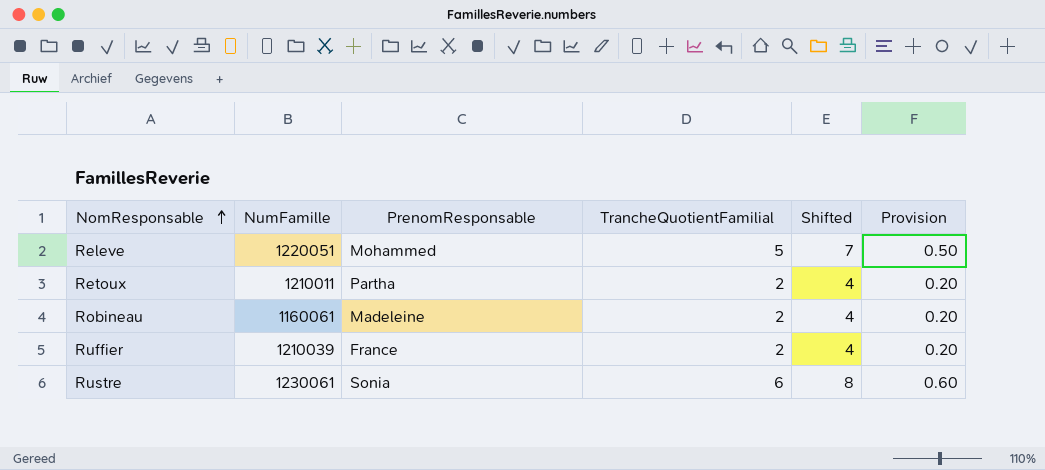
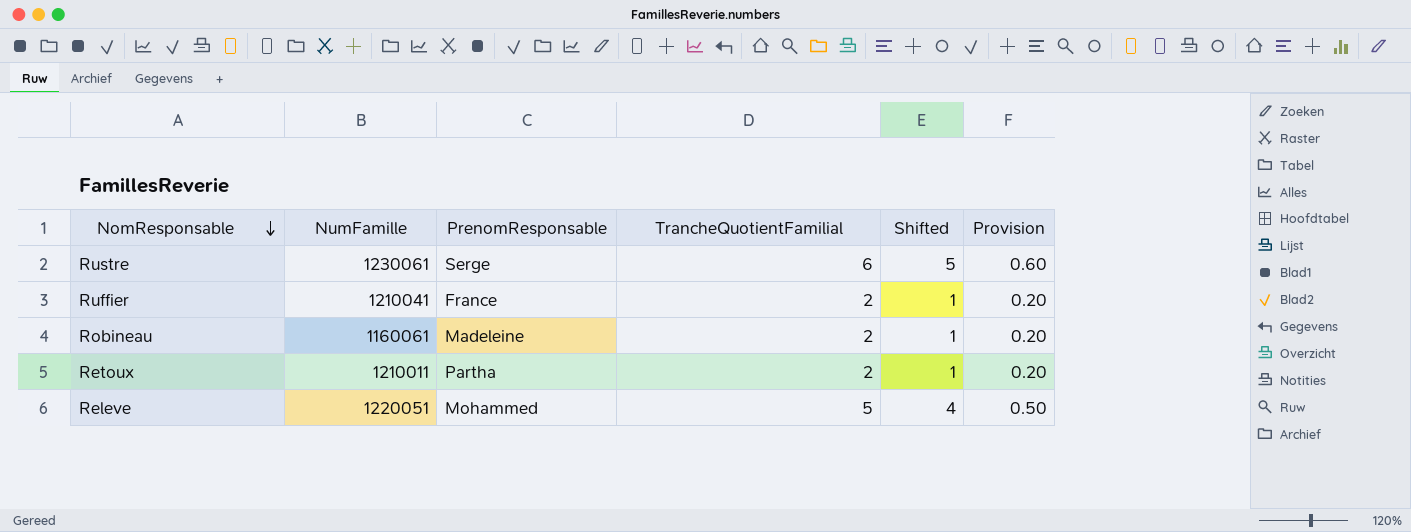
row order: NomResponsable ascending -> NomResponsable descending
column Shifted | formula: [TrancheQuotientFamilial] + 2 -> [TrancheQuotientFamilial] - 1
Rustre | PrenomResponsable: Sonia -> Serge
Ruffier | NumFamille: 1210039 -> 1210041

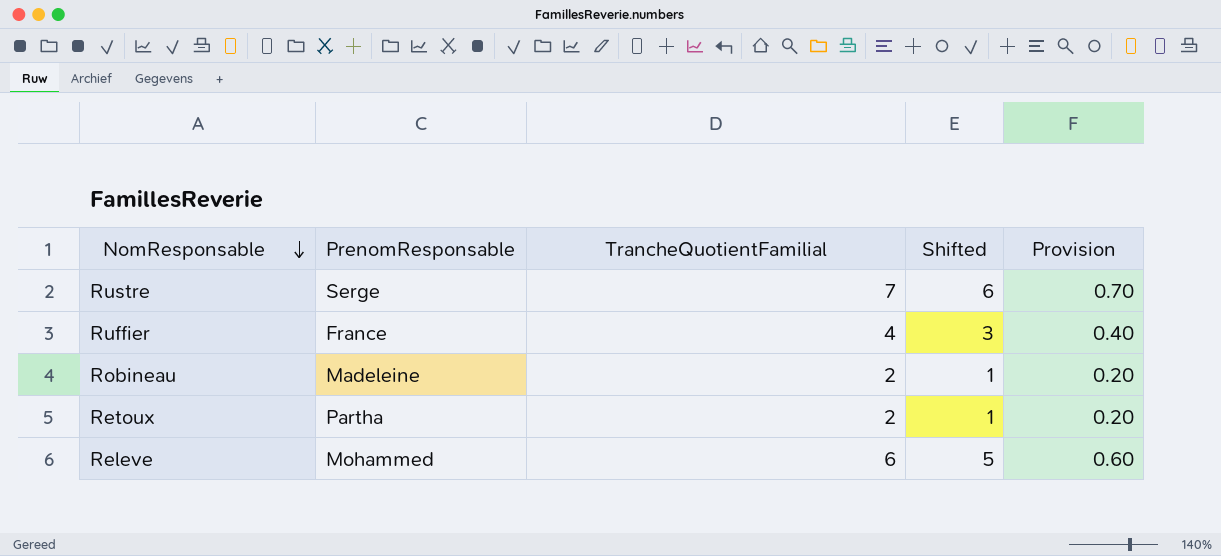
column NumFamille | position: 2 -> none
Rustre | TrancheQuotientFamilial: 6 -> 7
Rustre | Shifted: 5 -> 6
Rustre | Provision: 0.60 -> 0.70
Ruffier | TrancheQuotientFamilial: 2 -> 4
Ruffier | Shifted: 1 -> 3
Ruffier | Provision: 0.20 -> 0.40
Releve | TrancheQuotientFamilial: 5 -> 6
Releve | Shifted: 4 -> 5
Releve | Provision: 0.50 -> 0.60

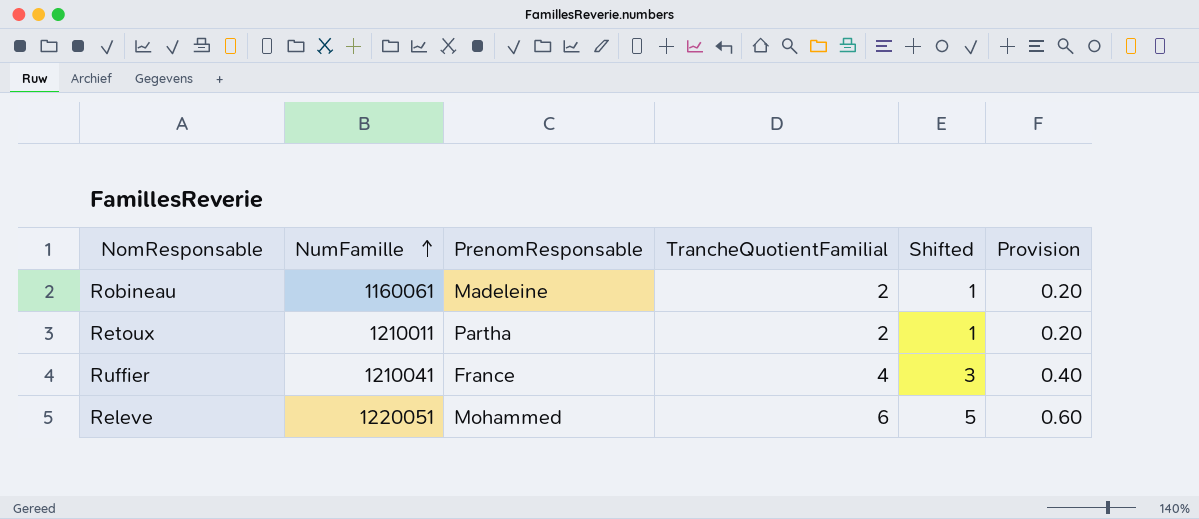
row order: NomResponsable descending -> NumFamille ascending
column NumFamille | position: none -> 2
row Rustre: Serge | 7 | 6 | 0.70 -> none

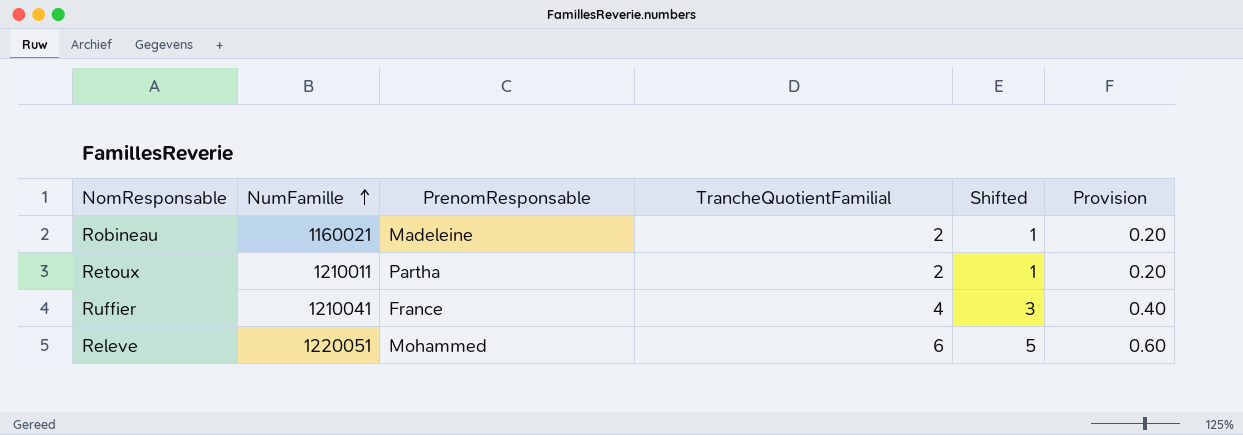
Robineau | NumFamille: 1160061 -> 1160021

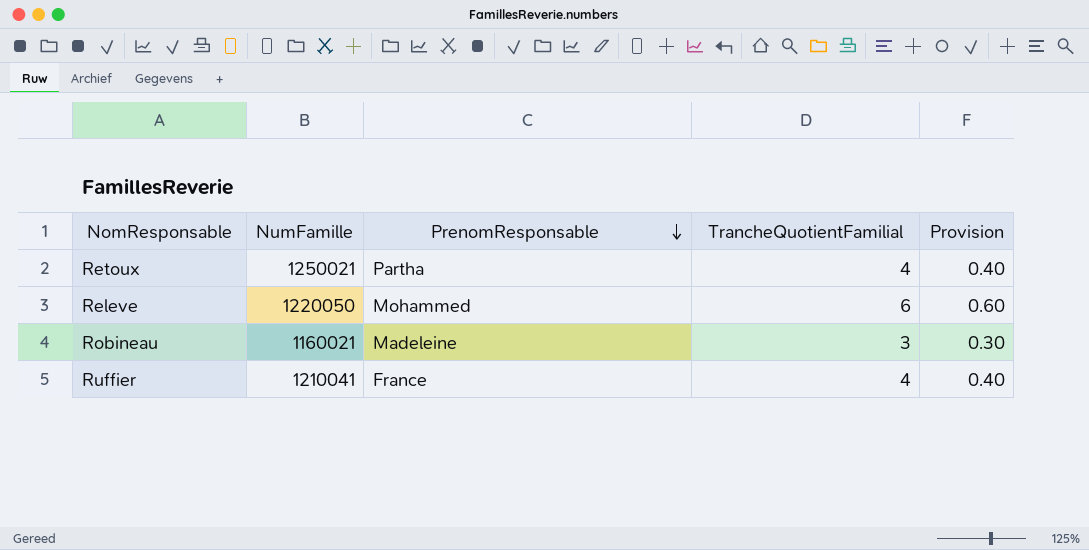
row order: NumFamille ascending -> PrenomResponsable descending
column Shifted | formula: [TrancheQuotientFamilial] - 1 -> none
Retoux | NumFamille: 1210011 -> 1250021
Retoux | TrancheQuotientFamilial: 2 -> 4
Retoux | Provision: 0.20 -> 0.40
Releve | NumFamille: 1220051 -> 1220050
Robineau | TrancheQuotientFamilial: 2 -> 3
Robineau | Provision: 0.20 -> 0.30

